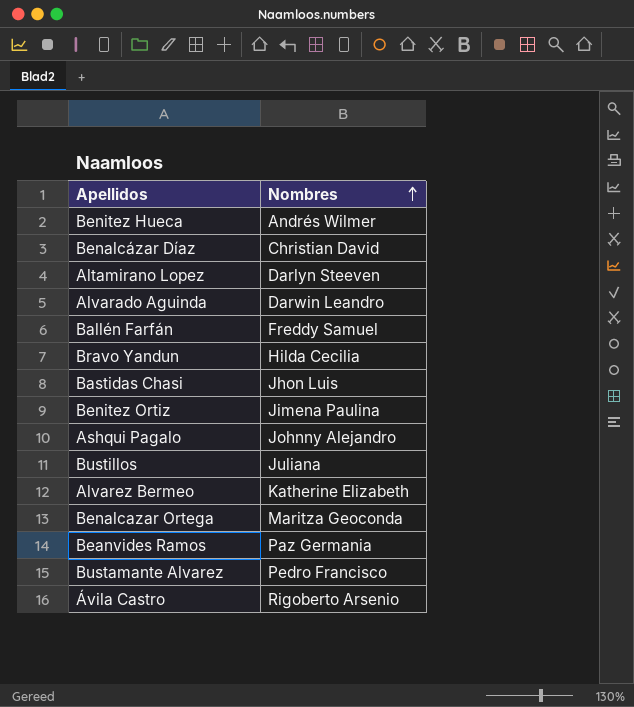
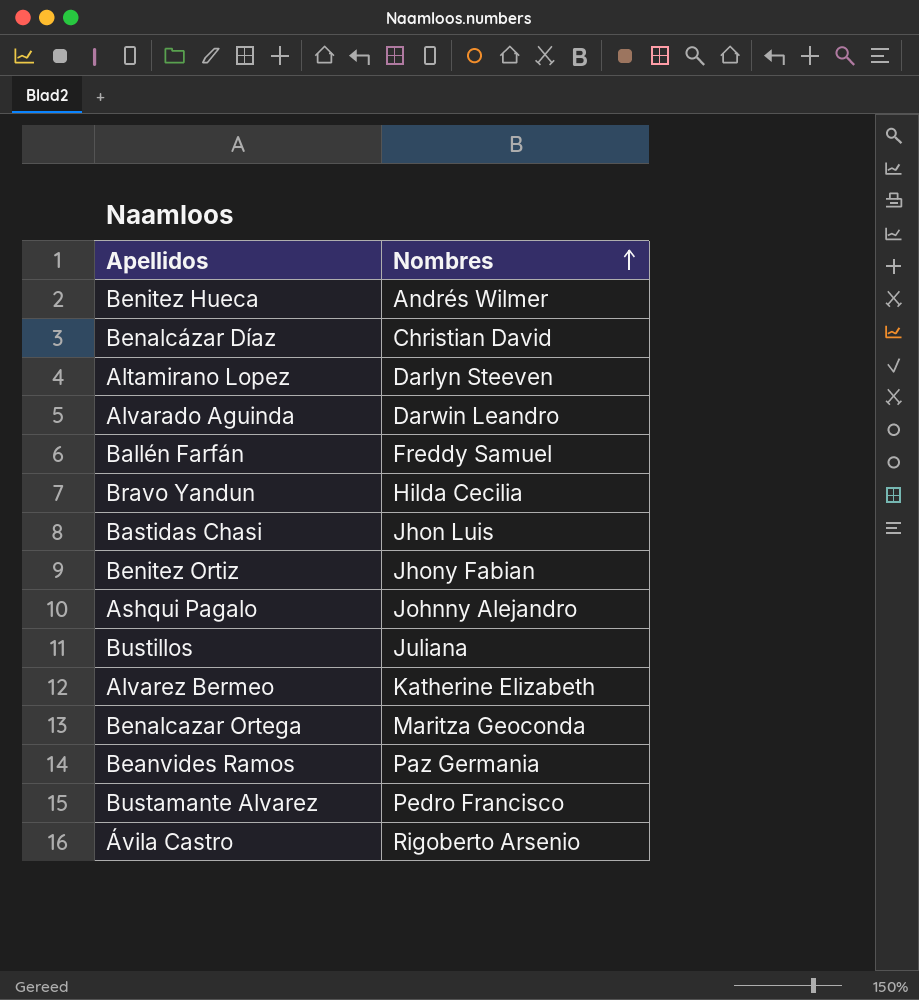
Benitez Ortiz | Nombres: Jimena Paulina -> Jhony Fabian

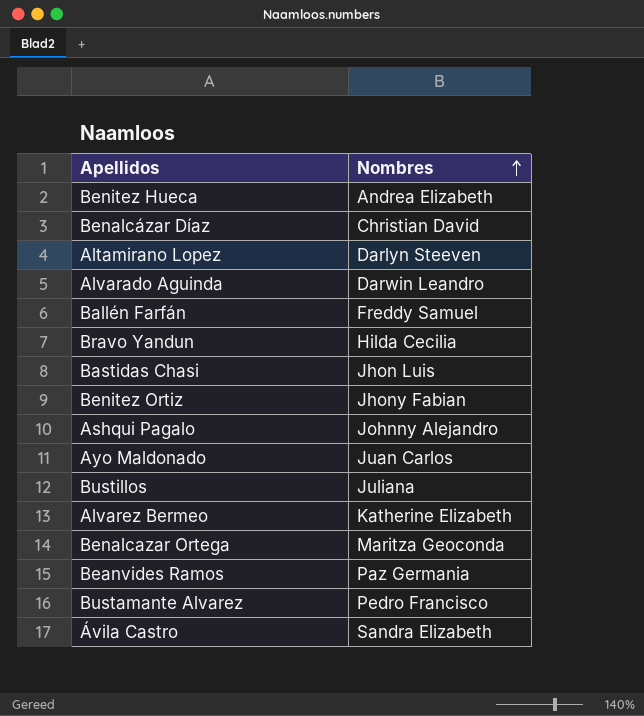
Benitez Hueca | Nombres: Andrés Wilmer -> Andrea Elizabeth
row Ayo Maldonado: none -> Juan Carlos
Ávila Castro | Nombres: Rigoberto Arsenio -> Sandra Elizabeth

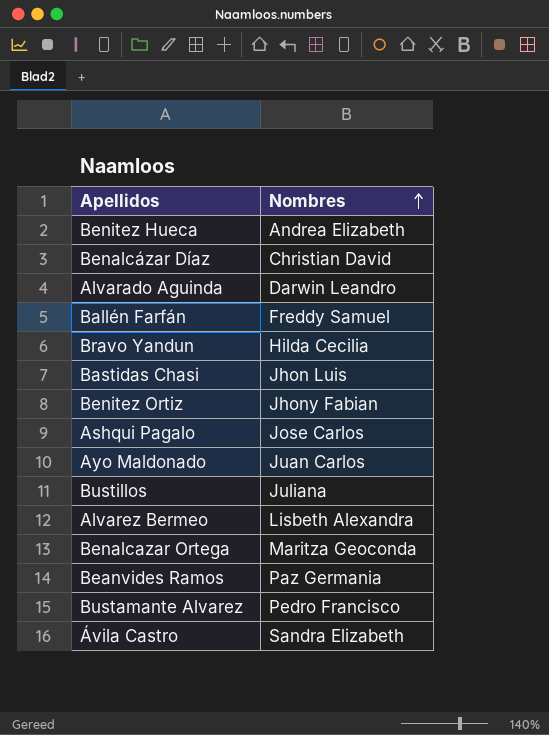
row Altamirano Lopez: Darlyn Steeven -> none
Ashqui Pagalo | Nombres: Johnny Alejandro -> Jose Carlos
Alvarez Bermeo | Nombres: Katherine Elizabeth -> Lisbeth Alexandra

